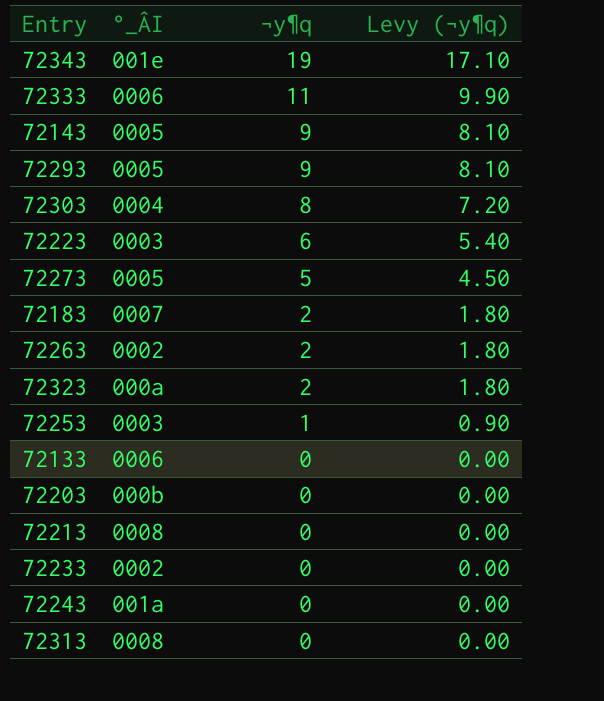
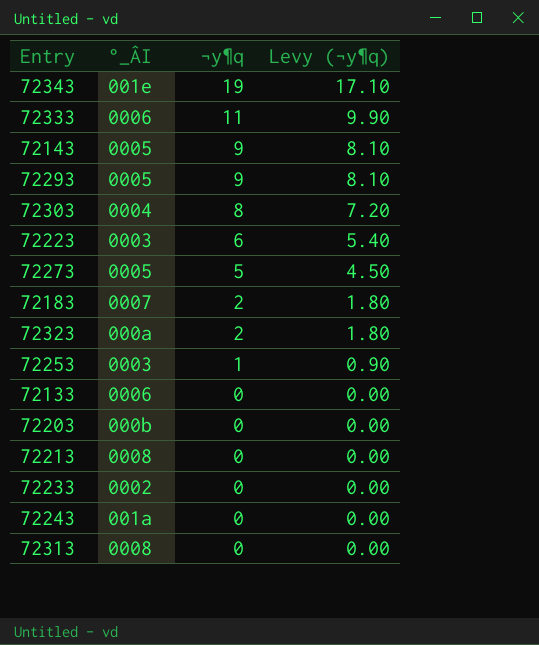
row 72263: 0002 | 2 | 1.80 -> none

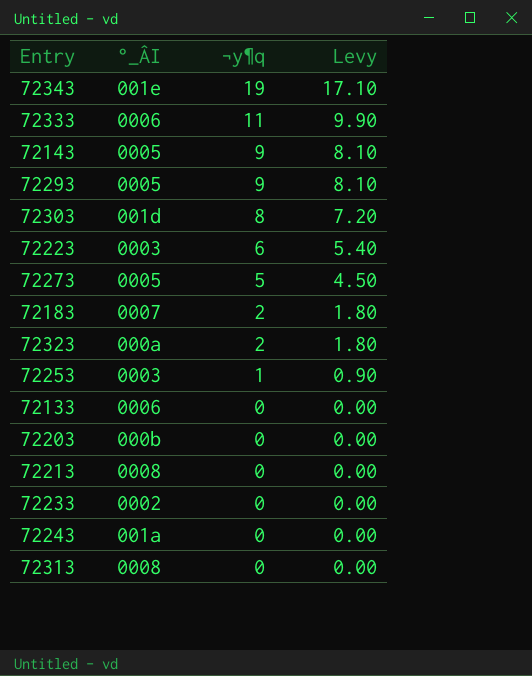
column name: Levy (¬y¶q) -> Levy
72303 | °_ÂI: 0004 -> 001d

